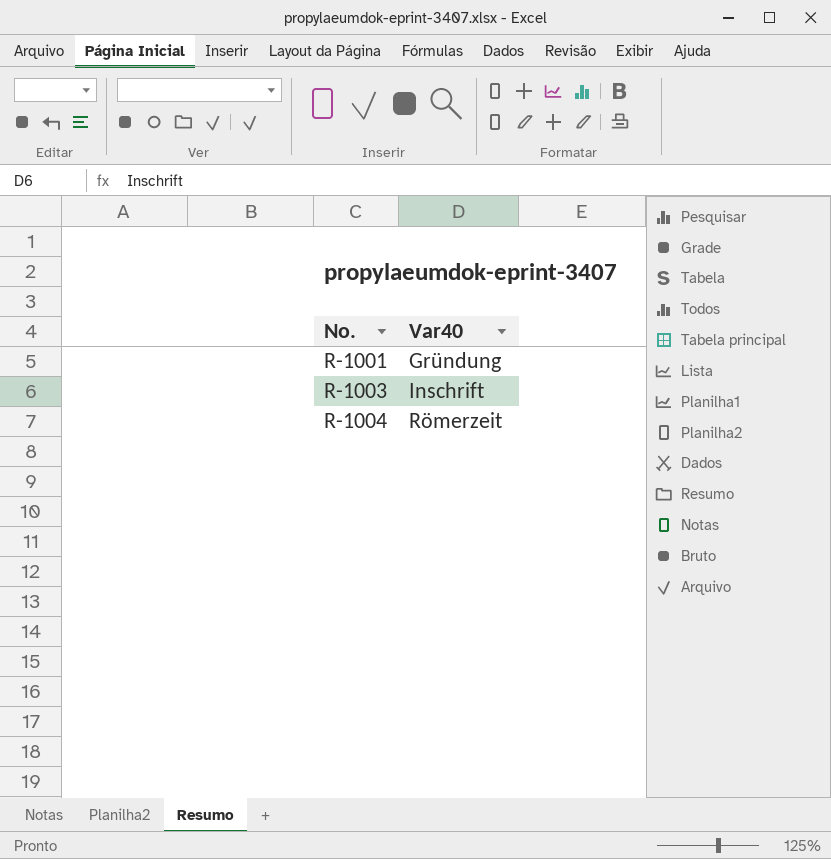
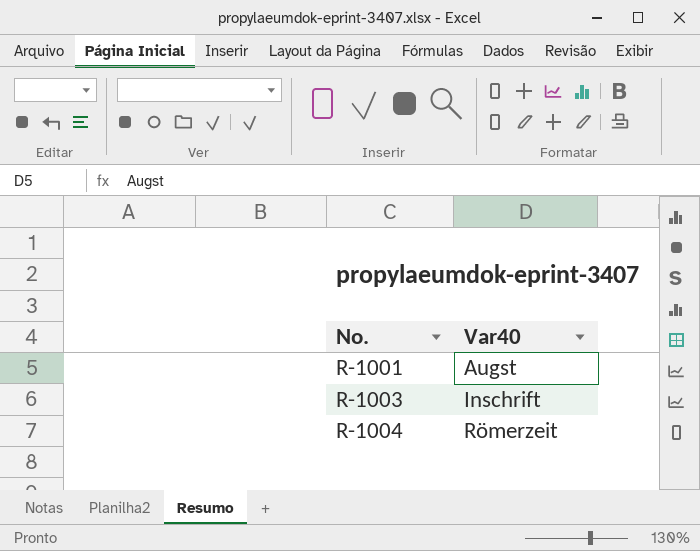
R-1001 | Var40: Gründung -> Augst

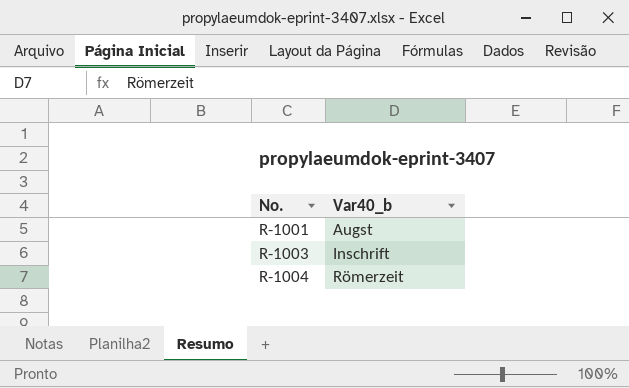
column name: Var40 -> Var40_b

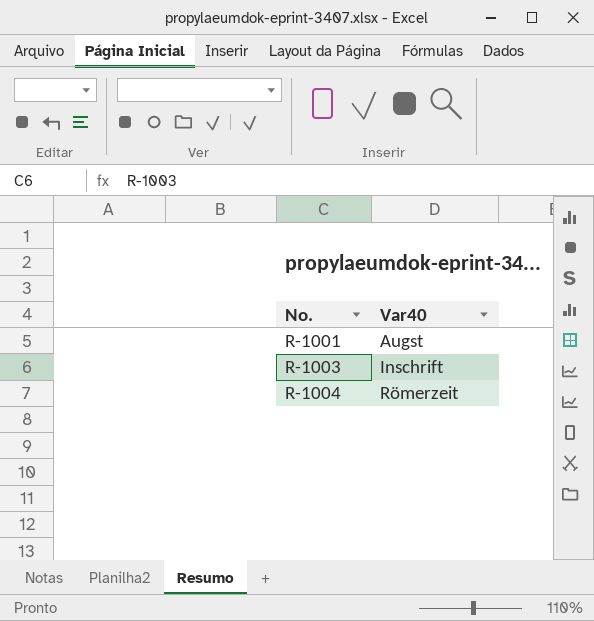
column name: Var40_b -> Var40

